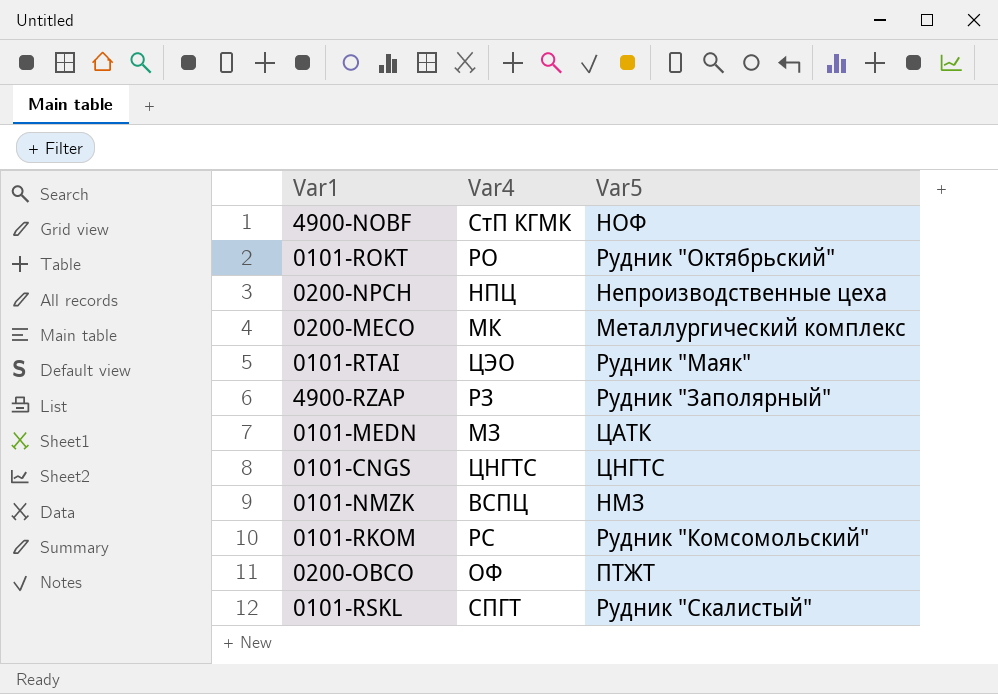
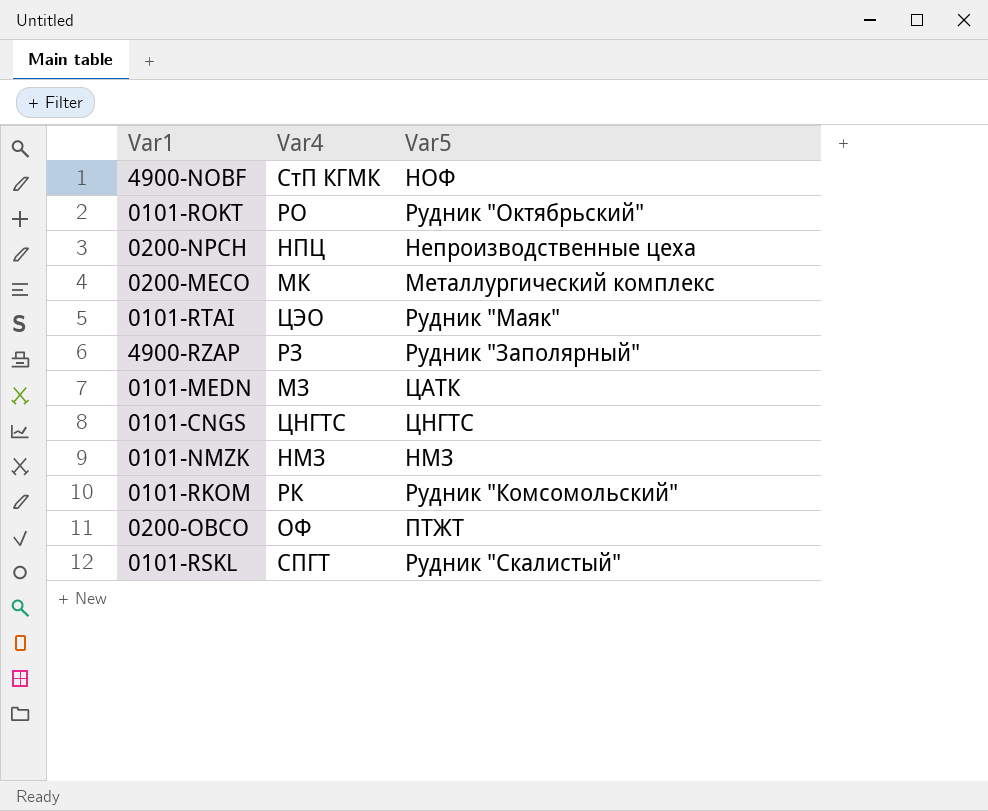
0101-NMZK | Var4: ВСПЦ -> НМЗ
0101-RKOM | Var4: РС -> РК

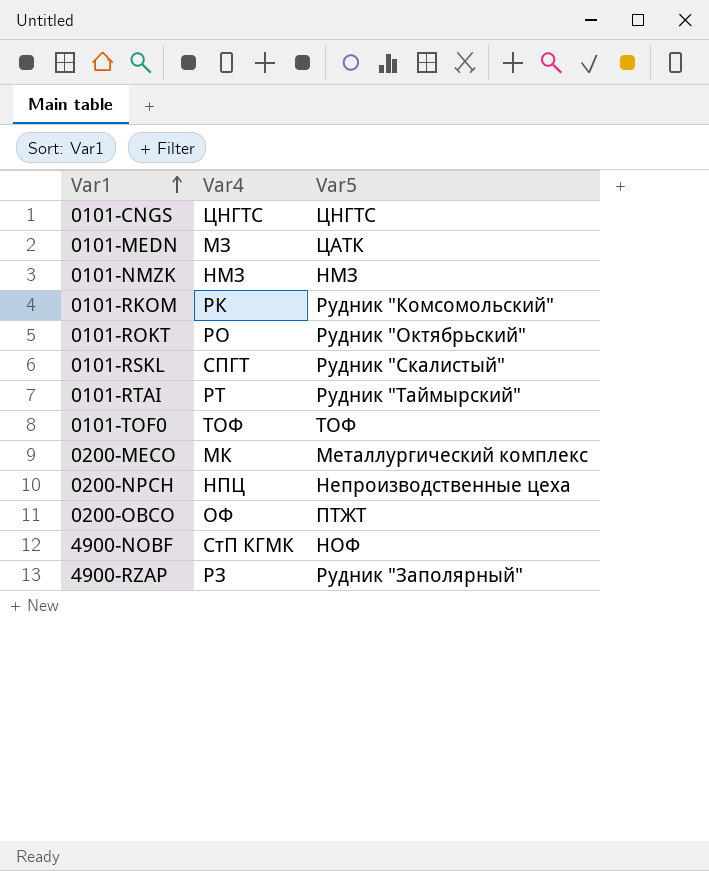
row order: none -> Var1 ascending
0101-RTAI | Var4: ЦЭО -> РТ
0101-RTAI | Var5: Рудник "Маяк" -> Рудник "Таймырский"
row 0101-TOF0: none -> ТОФ | ТОФ

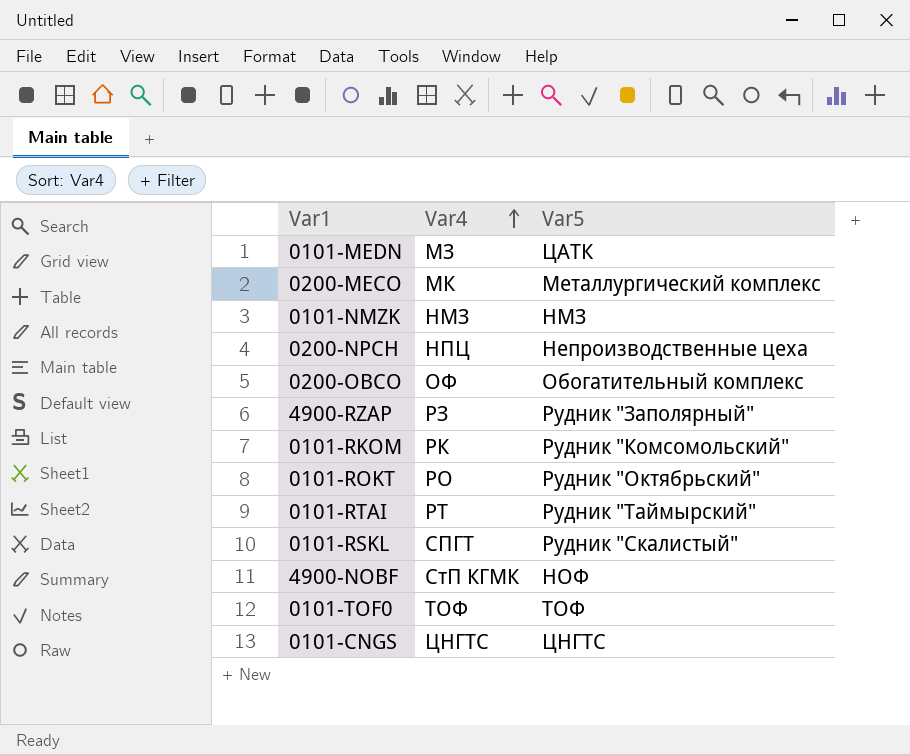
row order: Var1 ascending -> Var4 ascending
0200-OBCO | Var5: ПТЖТ -> Обогатительный комплекс

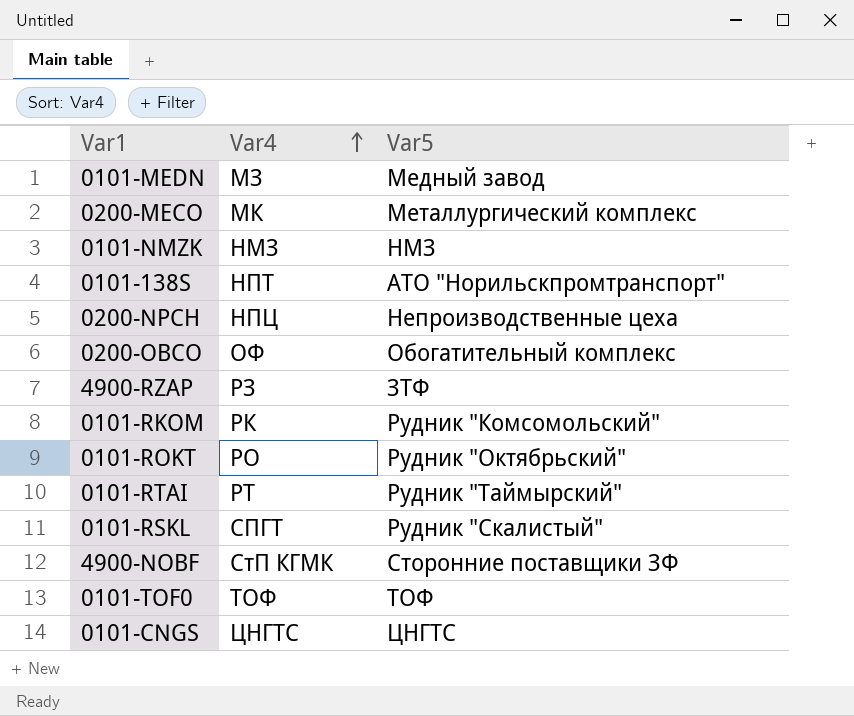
0101-MEDN | Var5: ЦАТК -> Медный завод
row 0101-138S: none -> НПТ | АТО "Норильскпромтранспорт"
4900-RZAP | Var5: Рудник "Заполярный" -> ЗТФ
4900-NOBF | Var5: НОФ -> Сторонние поставщики ЗФ

